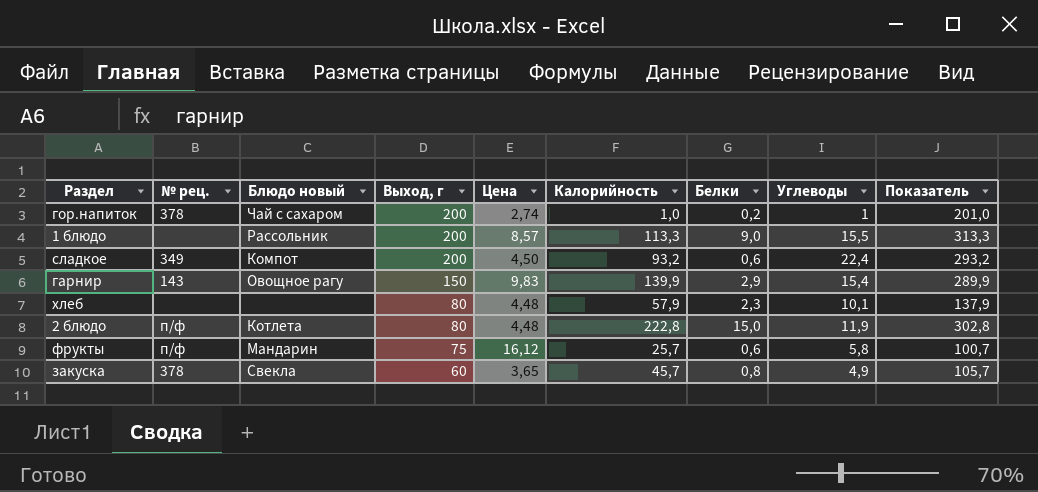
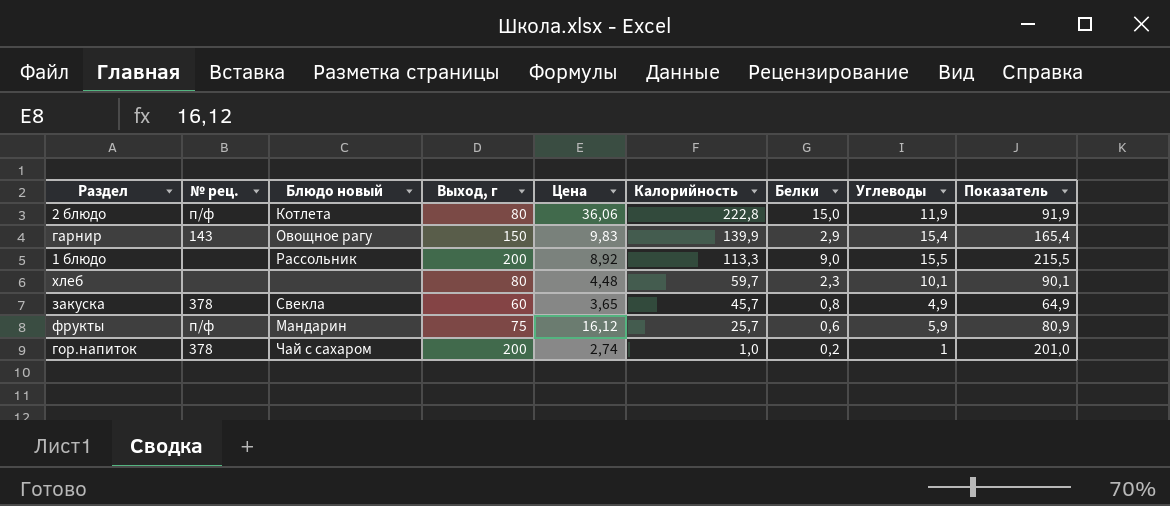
row order: Выход, г descending -> Калорийность descending
column Показатель | formula: [Выход, г] + [Калорийность] -> [Выход, г] + [Углеводы]
row сладкое: 349 | Компот | 200 | 4,50 | 93,2 | 0,6 | 22,4 | 293,2 -> none
2 блюдо | Цена: 4,48 -> 36,06
1 блюдо | Цена: 8,57 -> 8,92
хлеб | Калорийность: 57,9 -> 59,7
фрукты | Углеводы: 5,8 -> 5,9

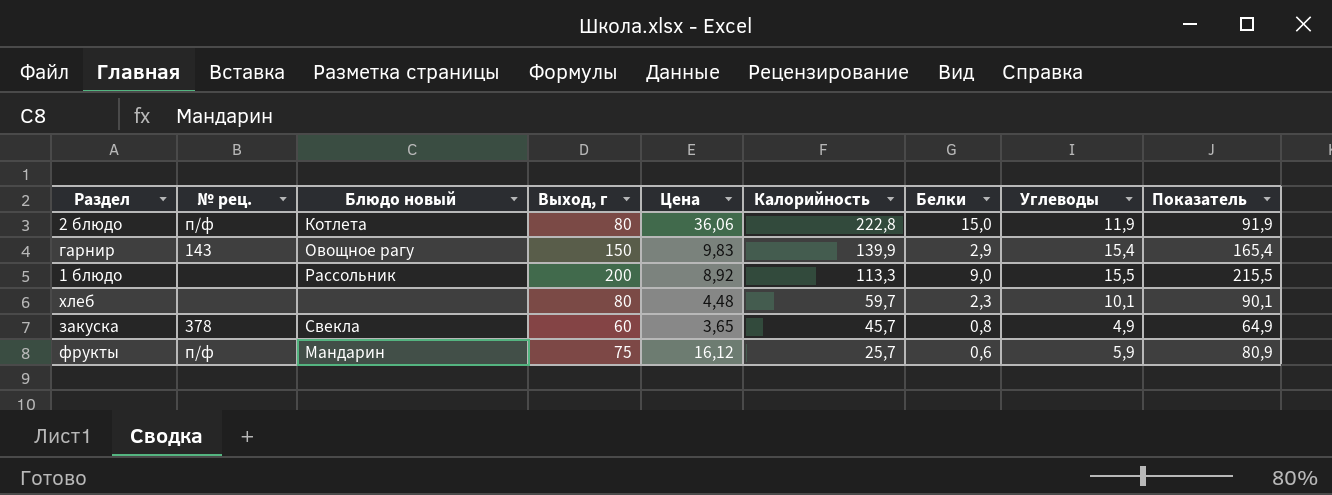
row гор.напиток: 378 | Чай с сахаром | 200 | 2,74 | 1,0 | 0,2 | 1 | 201,0 -> none

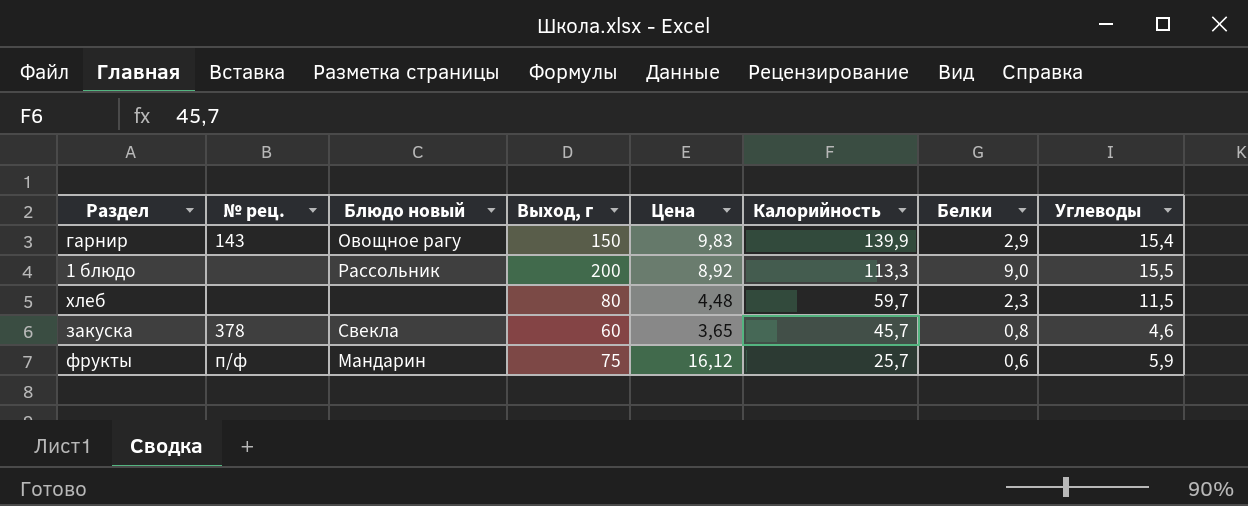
column Показатель | formula: [Выход, г] + [Углеводы] -> none
row 2 блюдо: п/ф | Котлета | 80 | 36,06 | 222,8 | 15,0 | 11,9 | 91,9 -> none
хлеб | Углеводы: 10,1 -> 11,5
закуска | Углеводы: 4,9 -> 4,6

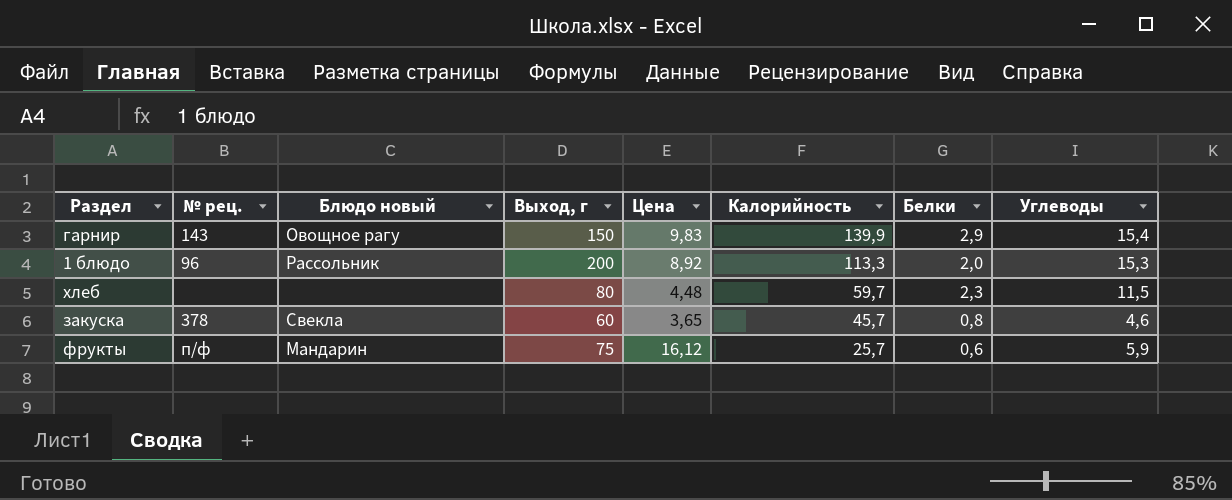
1 блюдо | № рец.: none -> 96
1 блюдо | Белки: 9,0 -> 2,0
1 блюдо | Углеводы: 15,5 -> 15,3

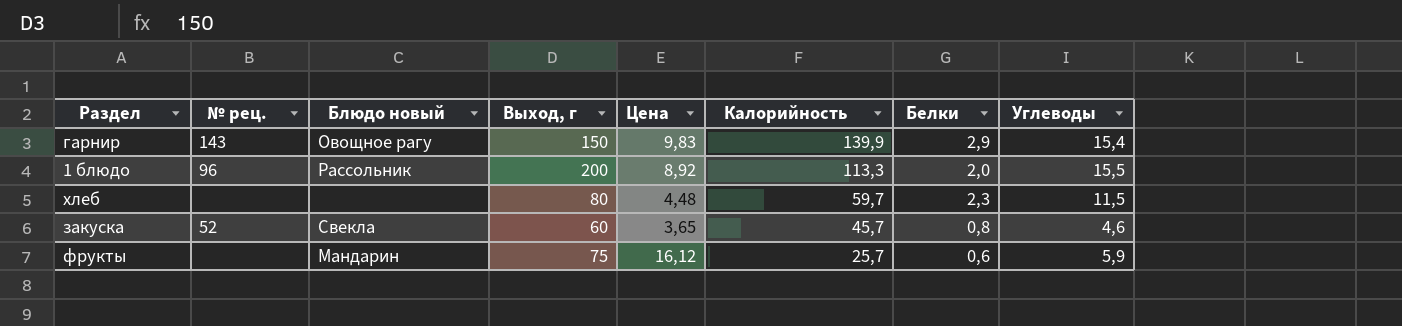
1 блюдо | Углеводы: 15,3 -> 15,5
закуска | № рец.: 378 -> 52
фрукты | № рец.: п/ф -> none

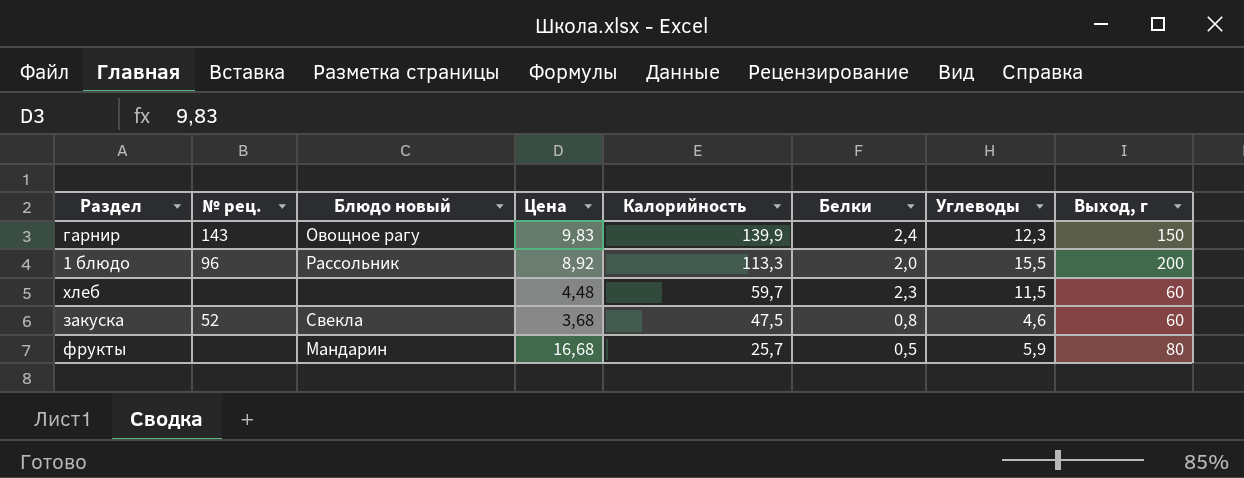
column Выход, г | position: 4 -> 8
гарнир | Белки: 2,9 -> 2,4
гарнир | Углеводы: 15,4 -> 12,3
хлеб | Выход, г: 80 -> 60
закуска | Цена: 3,65 -> 3,68
закуска | Калорийность: 45,7 -> 47,5
фрукты | Цена: 16,12 -> 16,68
фрукты | Белки: 0,6 -> 0,5
фрукты | Выход, г: 75 -> 80

